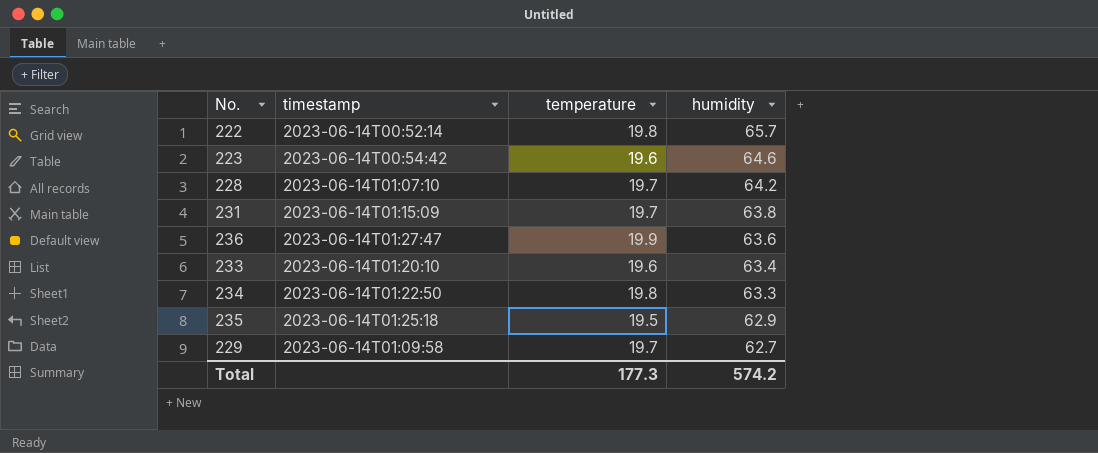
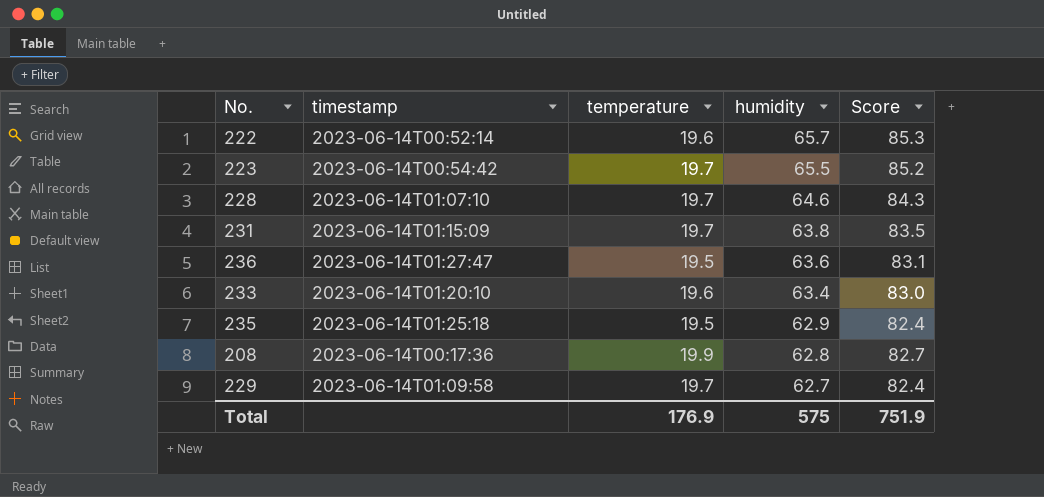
column Score | formula: none -> [temperature] + [humidity]
row 234: 2023-06-14T01:22:50 | 19.8 | 63.3 -> none
222 | temperature: 19.8 -> 19.6
223 | temperature: 19.6 -> 19.7
223 | humidity: 64.6 -> 65.5
228 | humidity: 64.2 -> 64.6
236 | temperature: 19.9 -> 19.5
row 208: none -> 2023-06-14T00:17:36 | 19.9 | 62.8 | 82.7
Total | temperature: 177.3 -> 176.9
Total | humidity: 574.2 -> 575

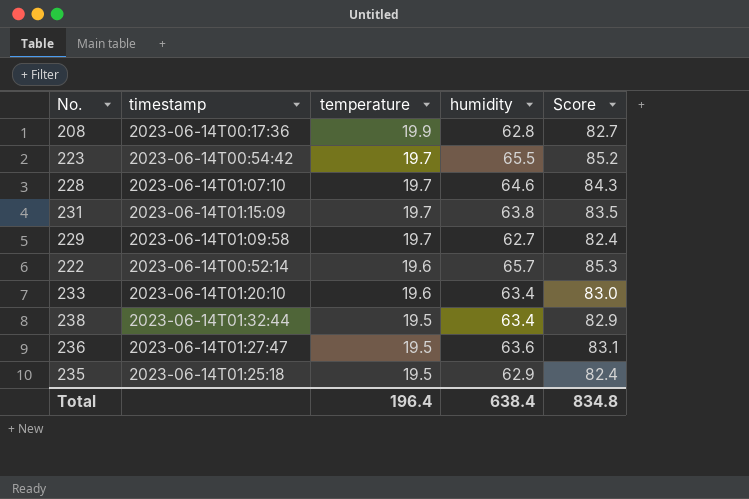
row order: humidity descending -> temperature descending
row 238: none -> 2023-06-14T01:32:44 | 19.5 | 63.4 | 82.9
Total | temperature: 176.9 -> 196.4
Total | humidity: 575 -> 638.4
Total | Score: 751.9 -> 834.8

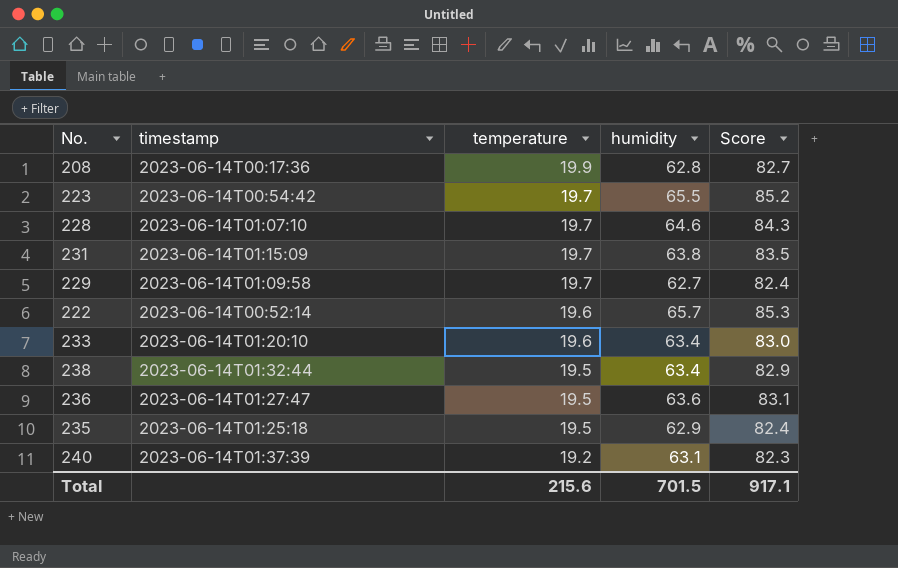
row 240: none -> 2023-06-14T01:37:39 | 19.2 | 63.1 | 82.3
Total | temperature: 196.4 -> 215.6
Total | humidity: 638.4 -> 701.5
Total | Score: 834.8 -> 917.1

